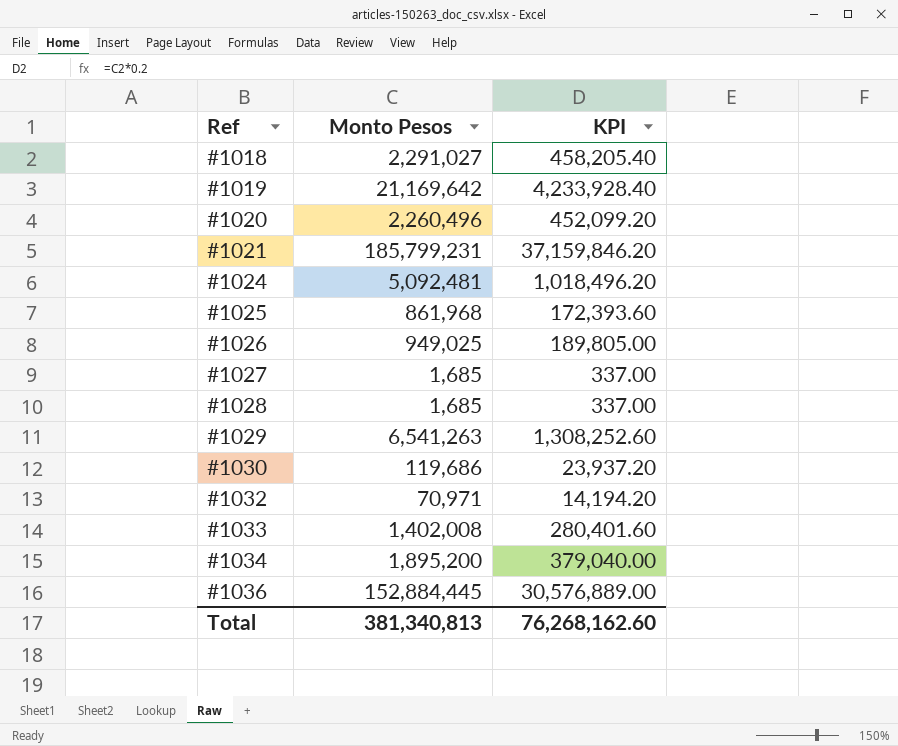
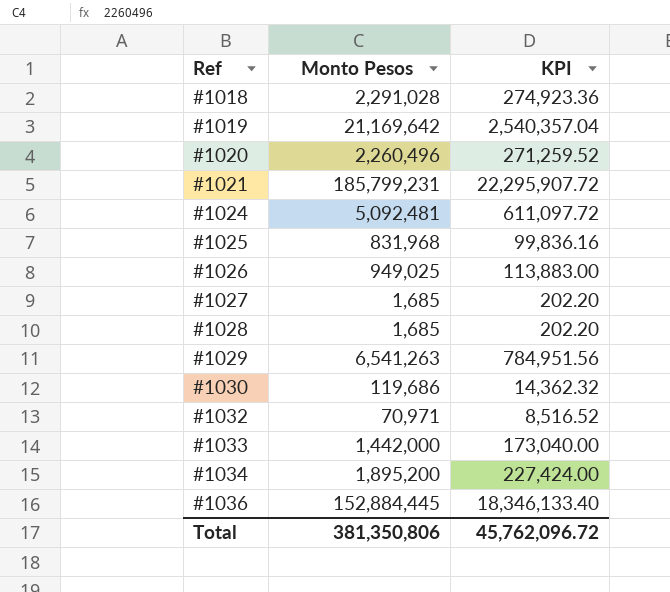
column KPI | formula: [Monto Pesos] * 0.2 -> [Monto Pesos] * 0.12
#1018 | Monto Pesos: 2,291,027 -> 2,291,028
#1025 | Monto Pesos: 861,968 -> 831,968
#1033 | Monto Pesos: 1,402,008 -> 1,442,000
Total | Monto Pesos: 381,340,813 -> 381,350,806
Total | KPI: 76,268,162.60 -> 45,762,096.72

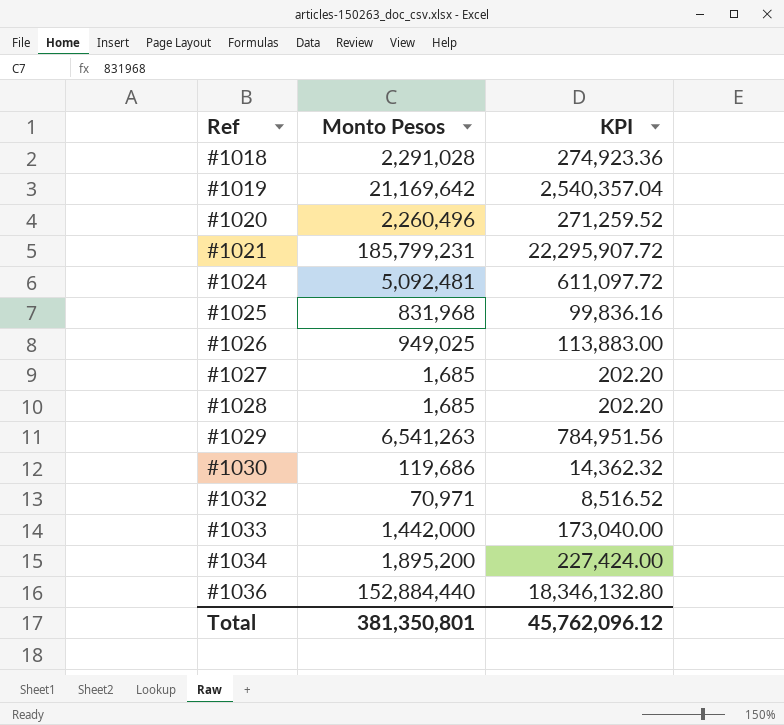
#1036 | Monto Pesos: 152,884,445 -> 152,884,440
#1036 | KPI: 18,346,133.40 -> 18,346,132.80
Total | Monto Pesos: 381,350,806 -> 381,350,801
Total | KPI: 45,762,096.72 -> 45,762,096.12

